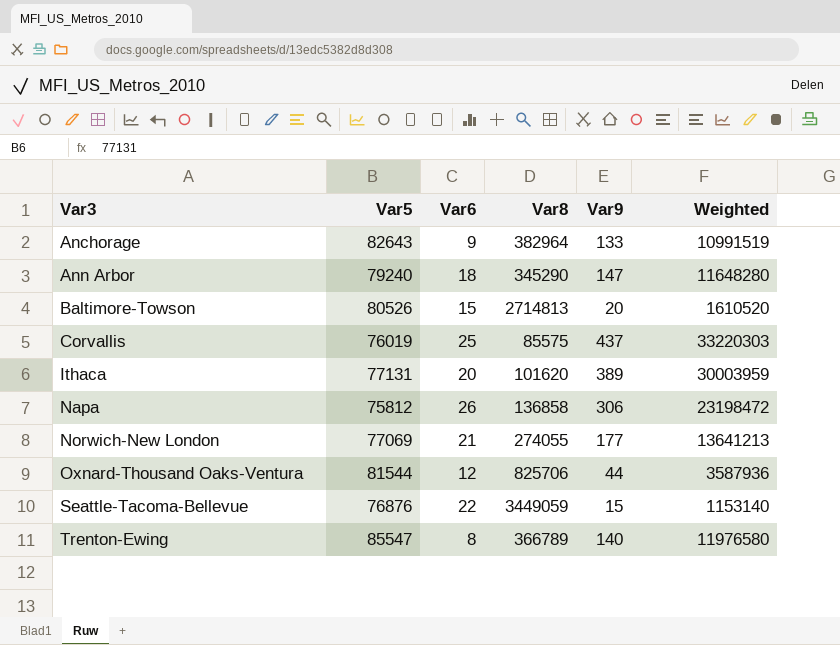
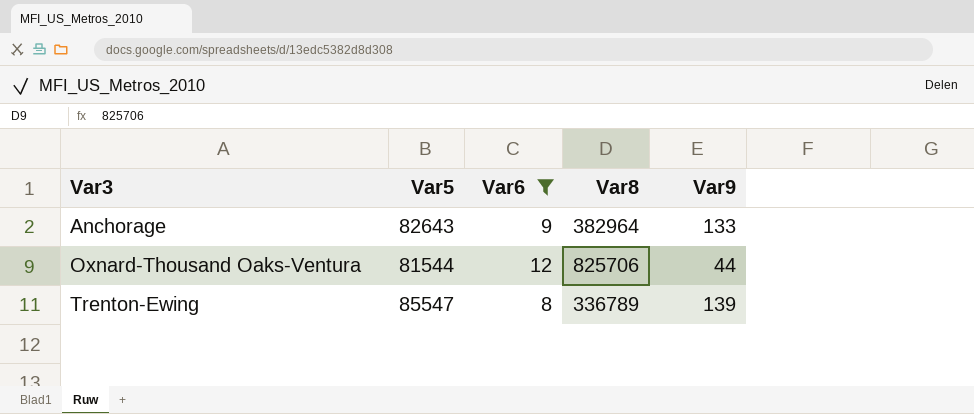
filter: none -> Var6 <= 12
column Weighted | formula: [Var5] * [Var9] -> none
Trenton-Ewing | Var8: 366789 -> 336789
Trenton-Ewing | Var9: 140 -> 139

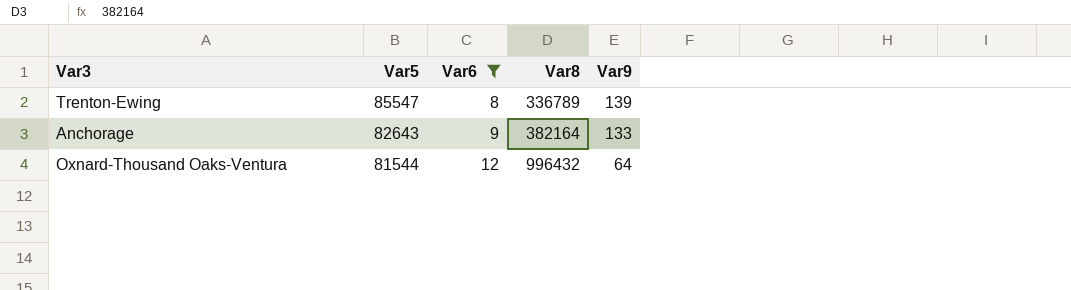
row order: Var3 ascending -> Var5 descending
Anchorage | Var8: 382964 -> 382164
Oxnard-Thousand Oaks-Ventura | Var8: 825706 -> 996432
Oxnard-Thousand Oaks-Ventura | Var9: 44 -> 64

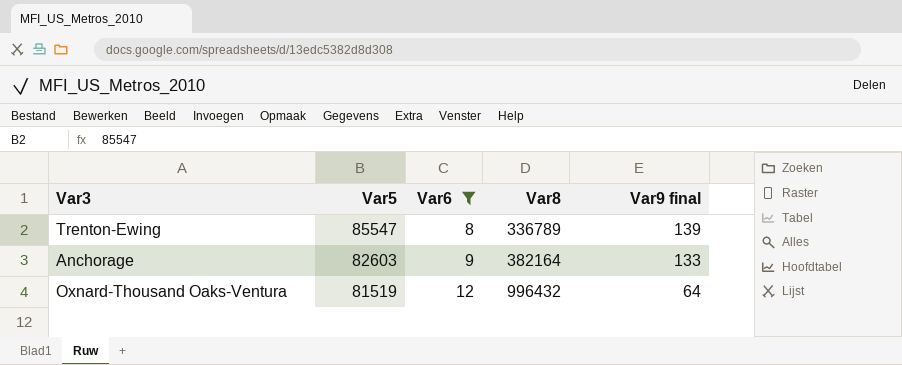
column name: Var9 -> Var9 final
Anchorage | Var5: 82643 -> 82603
Oxnard-Thousand Oaks-Ventura | Var5: 81544 -> 81519

